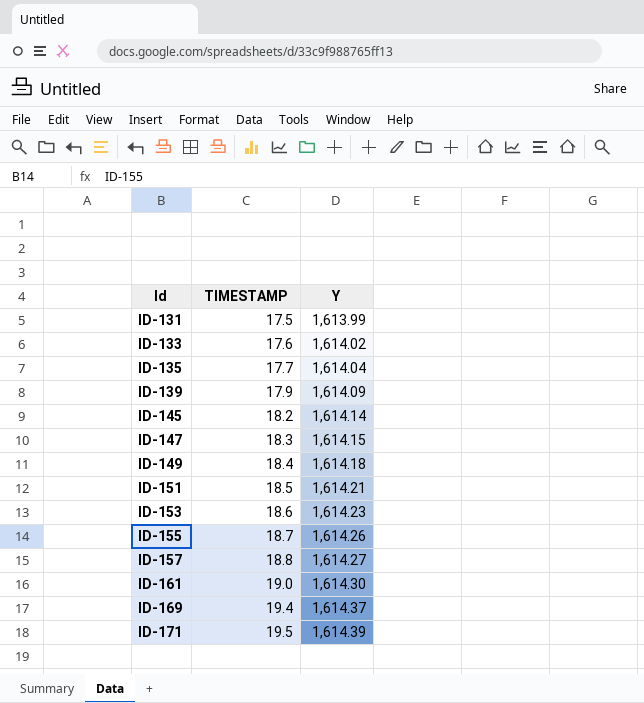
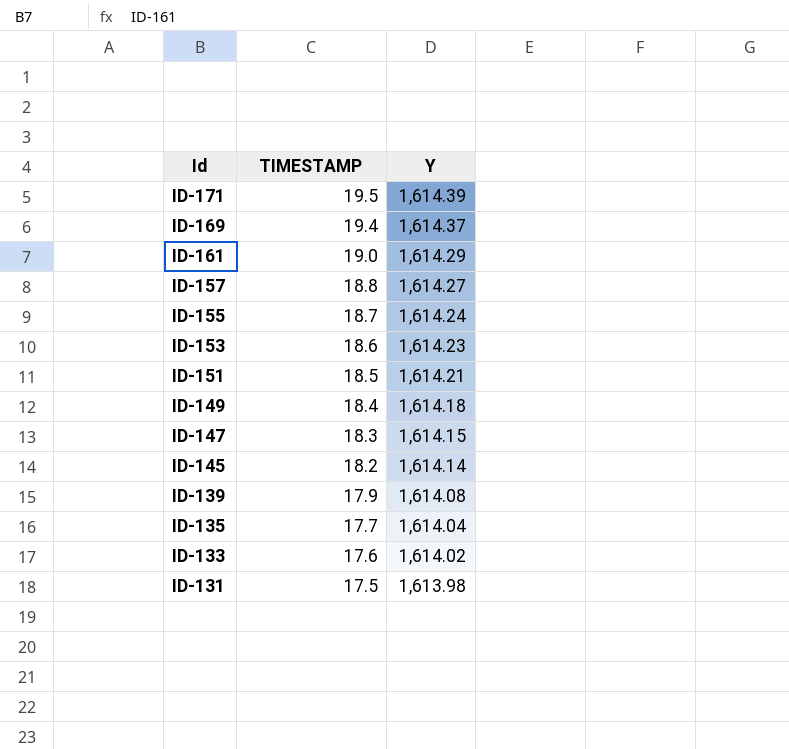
row order: Id ascending -> Id descending
ID-161 | Y: 1,614.30 -> 1,614.29
ID-155 | Y: 1,614.26 -> 1,614.24
ID-139 | Y: 1,614.09 -> 1,614.08
ID-131 | Y: 1,613.99 -> 1,613.98

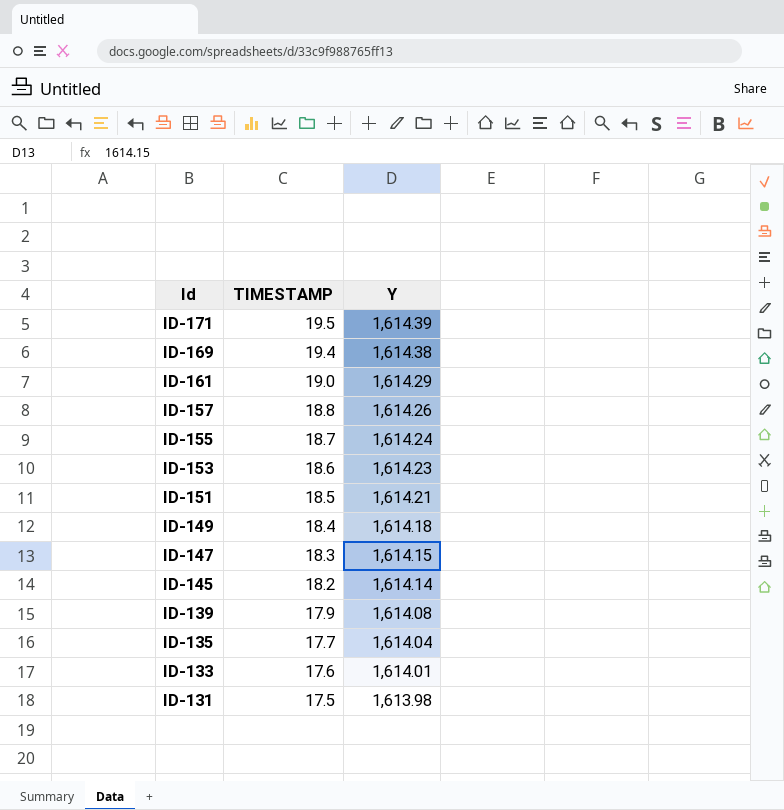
ID-169 | Y: 1,614.37 -> 1,614.38
ID-157 | Y: 1,614.27 -> 1,614.26
ID-133 | Y: 1,614.02 -> 1,614.01

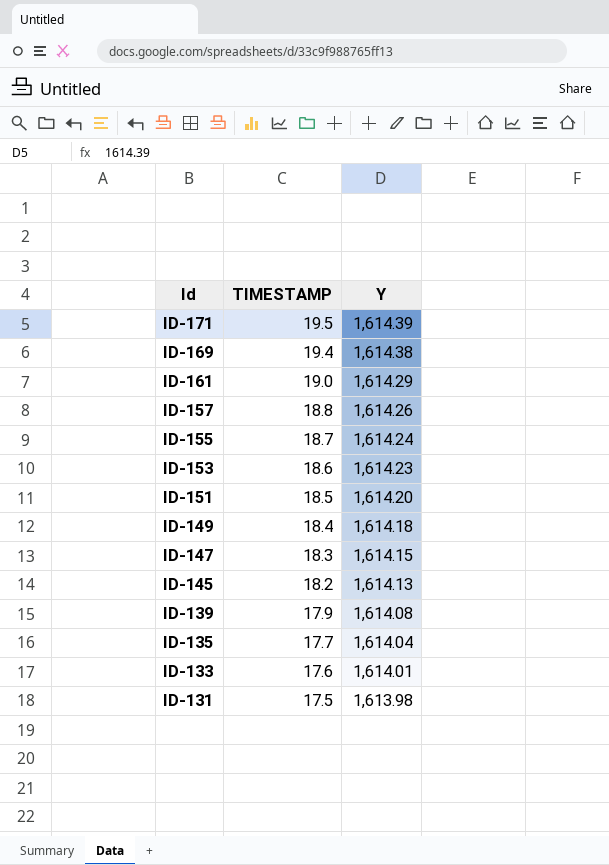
ID-151 | Y: 1,614.21 -> 1,614.20
ID-145 | Y: 1,614.14 -> 1,614.13

